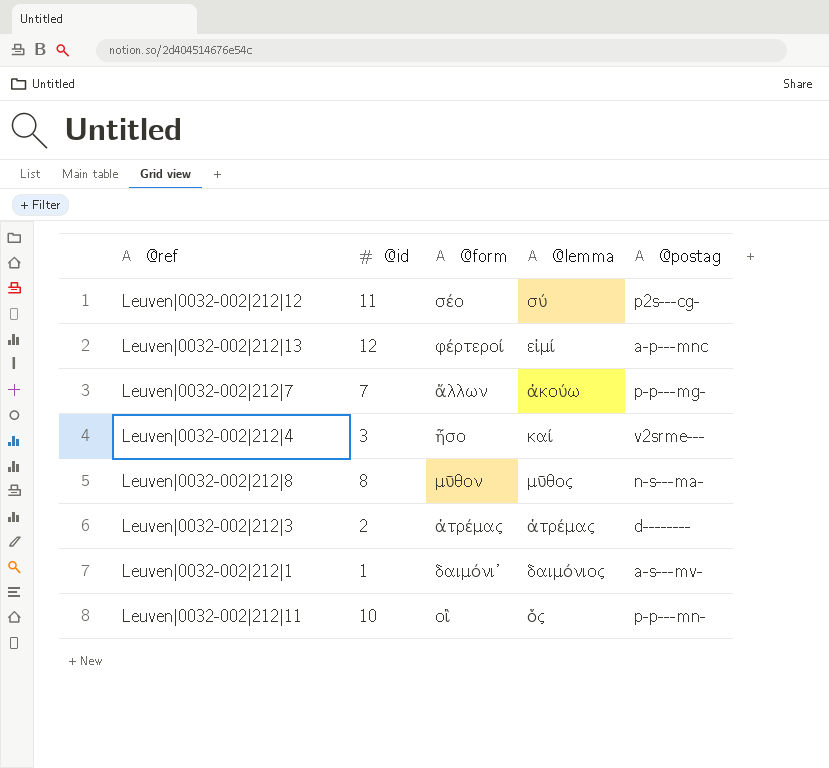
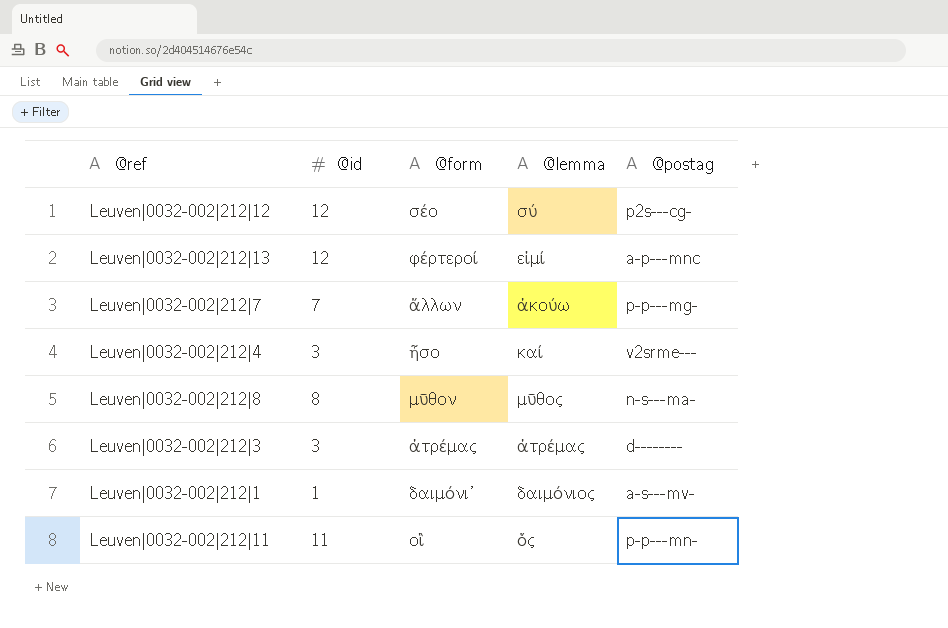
Leuven|0032-002|212|12 | @id: 11 -> 12
Leuven|0032-002|212|3 | @id: 2 -> 3
Leuven|0032-002|212|11 | @id: 10 -> 11

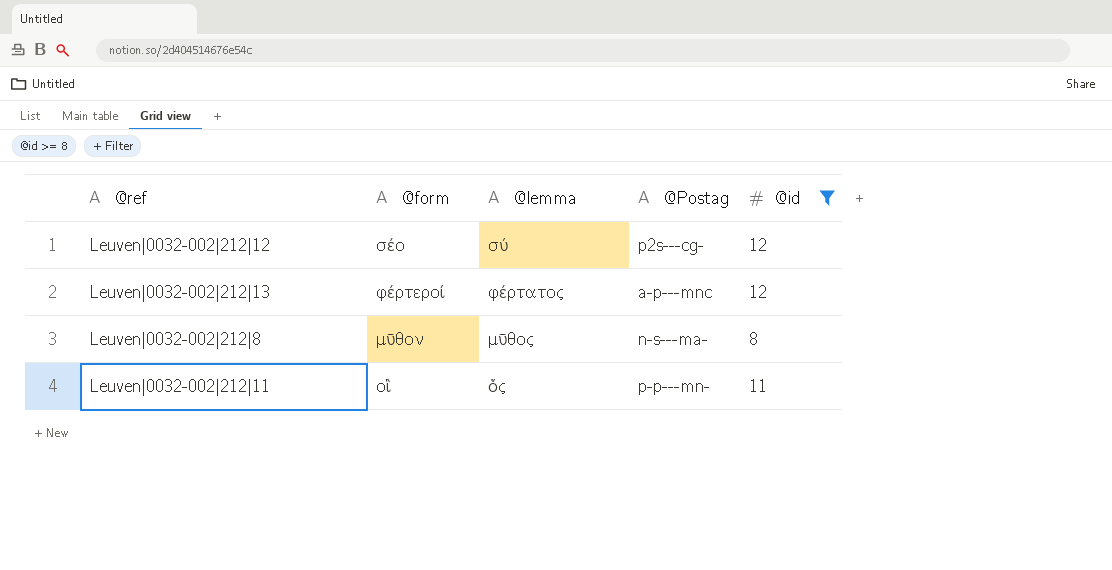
filter: none -> @id >= 8
column name: @postag -> @Postag
column @id | position: 2 -> 5
Leuven|0032-002|212|13 | @lemma: εἰμί -> φέρτατος

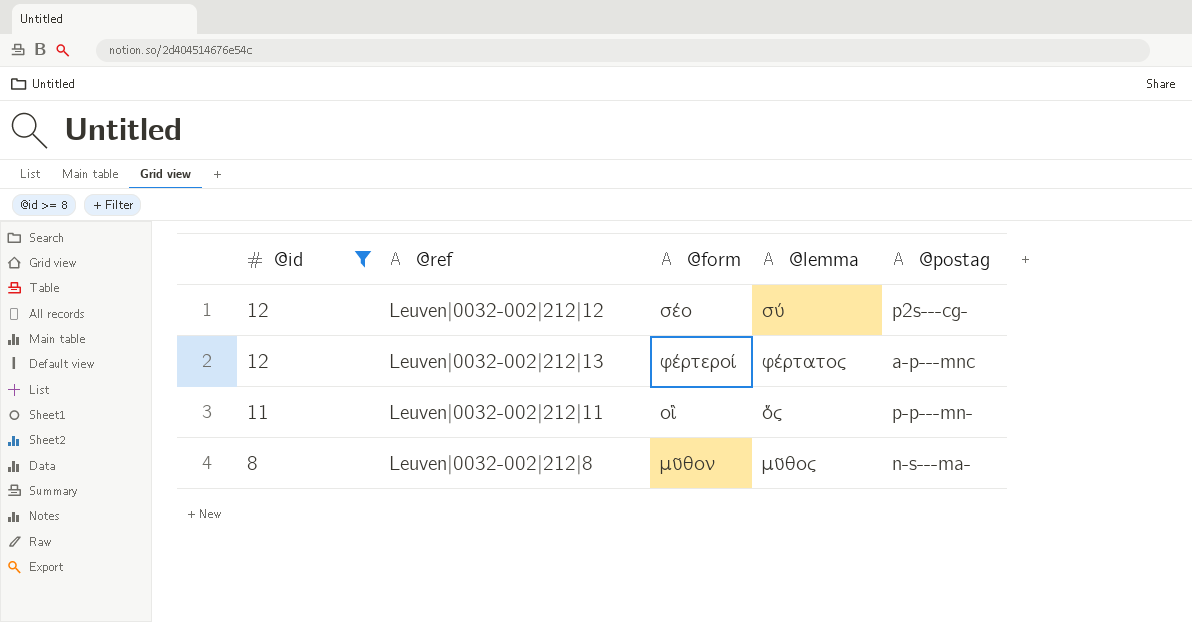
row order: none -> @id descending
column @id | position: 5 -> 1
column name: @Postag -> @postag

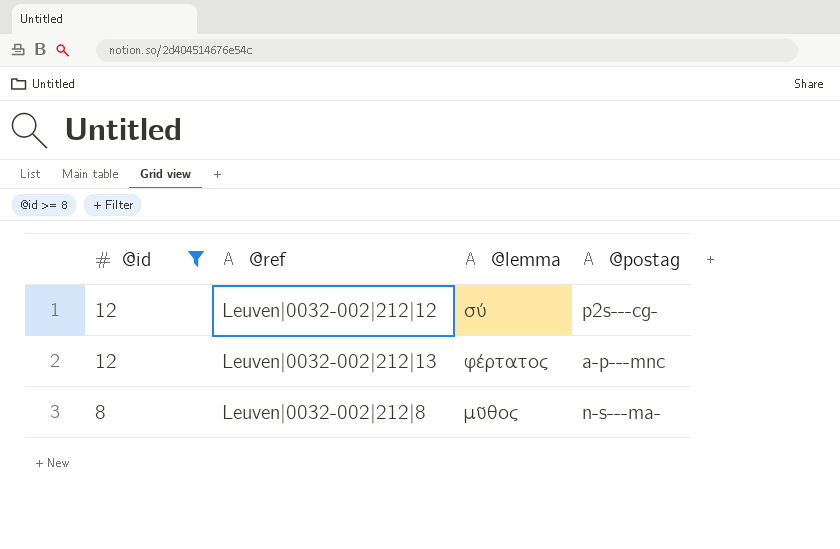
column @form | position: 3 -> none
row Leuven|0032-002|212|11: 11 | οἳ | ὅς | p-p---mn- -> none

